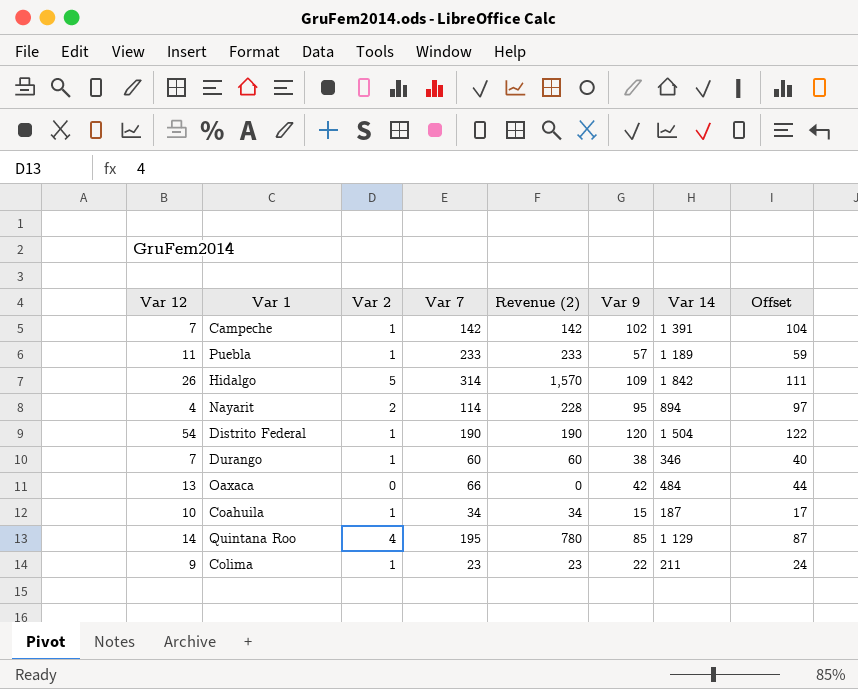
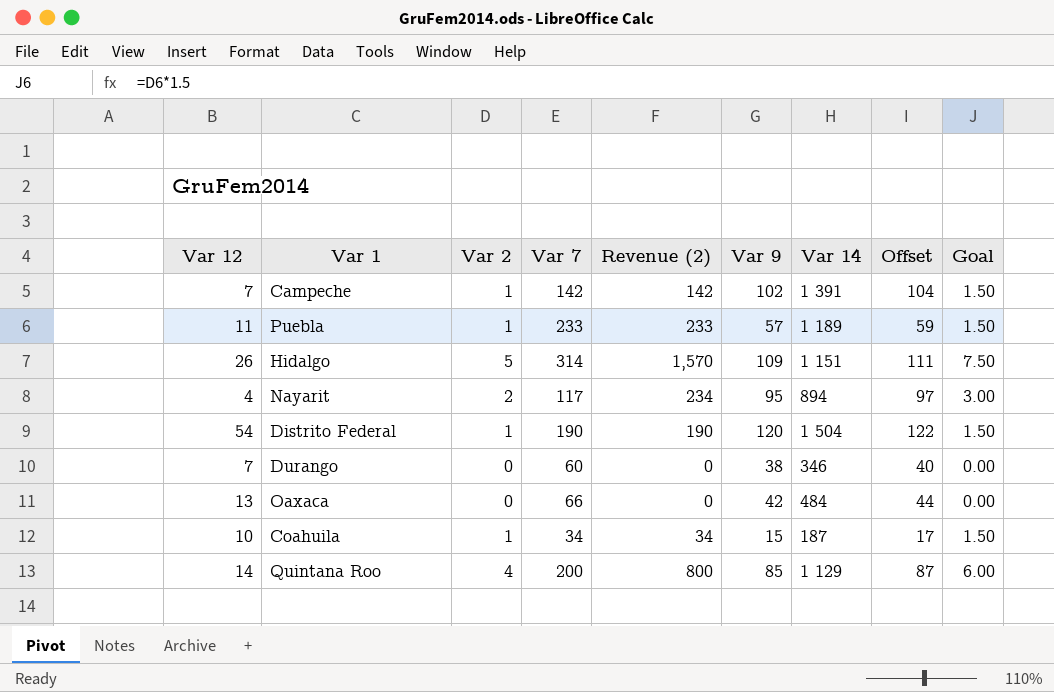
column Goal | formula: none -> [Var 2] * 1.5
row Colima: 9 | 1 | 23 | 23 | 22 | 211 | 24 -> none
Hidalgo | Var 14: 1 842 -> 1 151
Nayarit | Var 7: 114 -> 117
Nayarit | Revenue (2): 228 -> 234
Durango | Var 2: 1 -> 0
Durango | Revenue (2): 60 -> 0
Quintana Roo | Var 7: 195 -> 200
Quintana Roo | Revenue (2): 780 -> 800

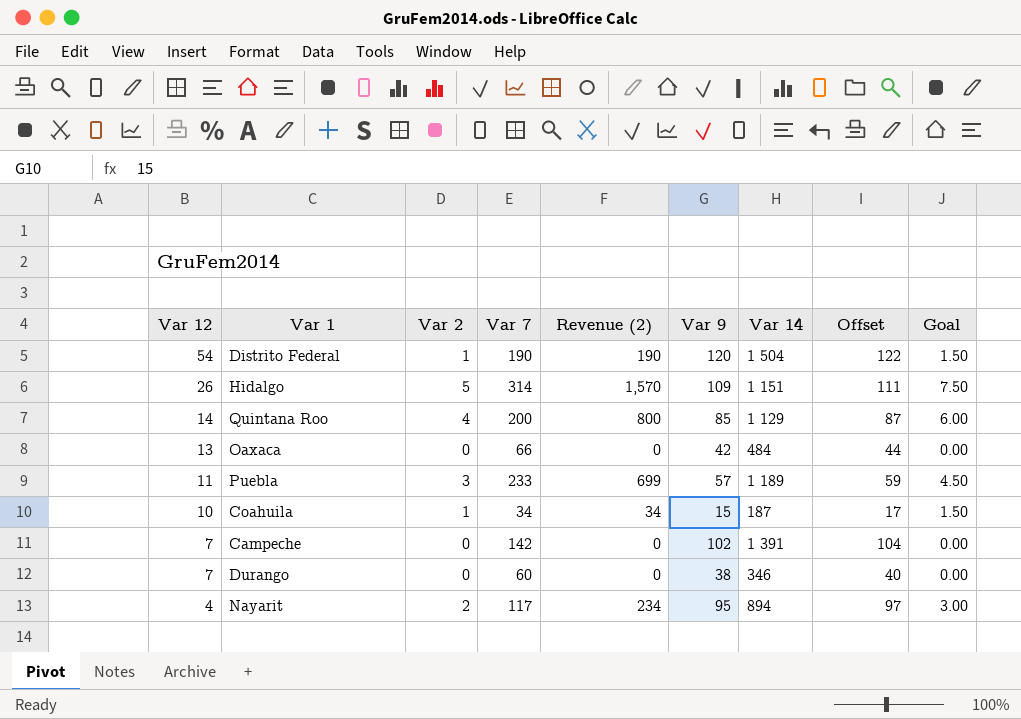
row order: none -> Var 12 descending
Puebla | Var 2: 1 -> 3
Puebla | Revenue (2): 233 -> 699
Puebla | Goal: 1.50 -> 4.50
Campeche | Var 2: 1 -> 0
Campeche | Revenue (2): 142 -> 0
Campeche | Goal: 1.50 -> 0.00

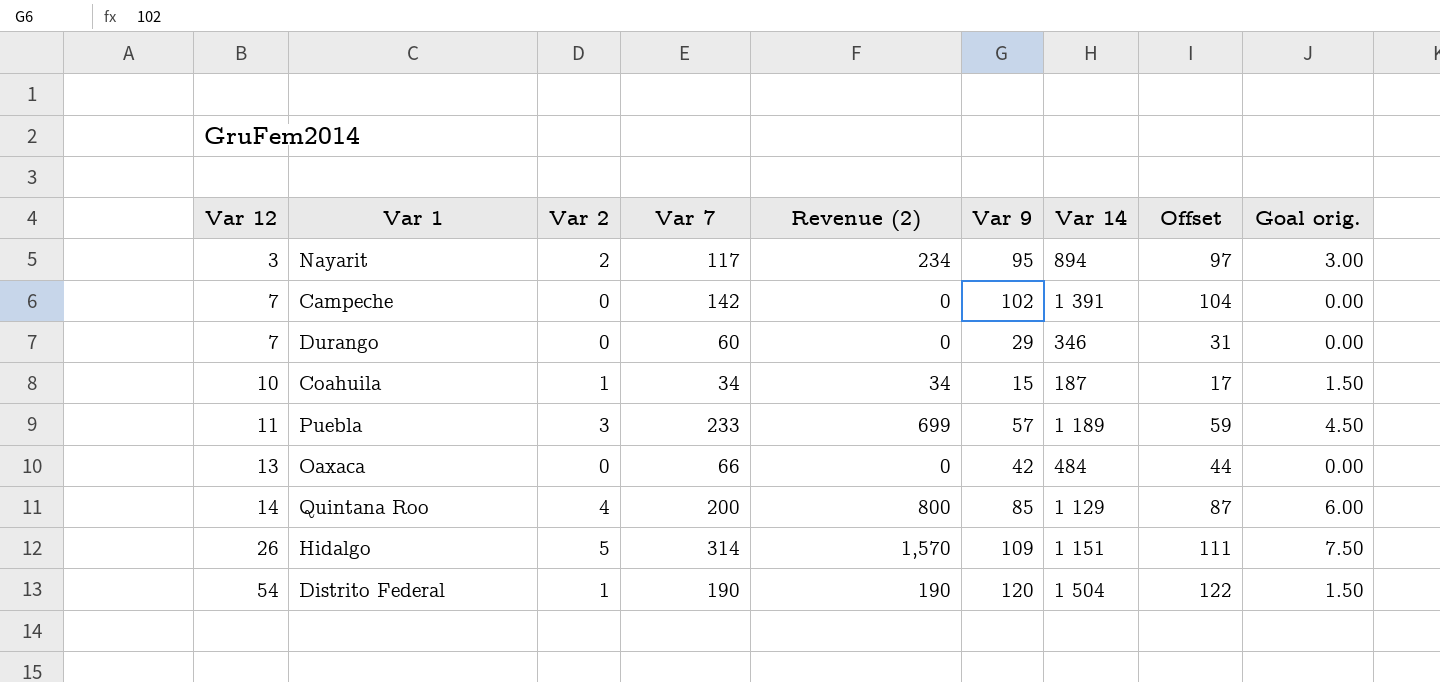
row order: Var 12 descending -> Var 12 ascending
column name: Goal -> Goal orig.
Nayarit | Var 12: 4 -> 3
Durango | Var 9: 38 -> 29
Durango | Offset: 40 -> 31

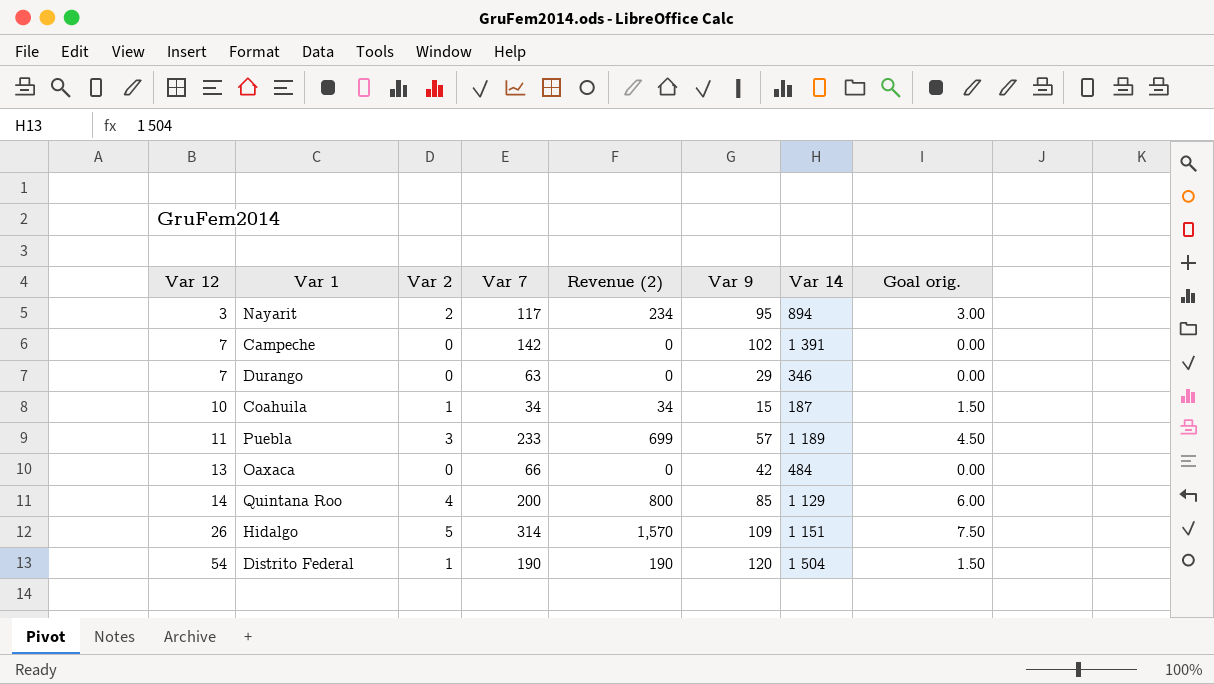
column Offset | formula: [Var 9] + 2 -> none
Durango | Var 7: 60 -> 63

